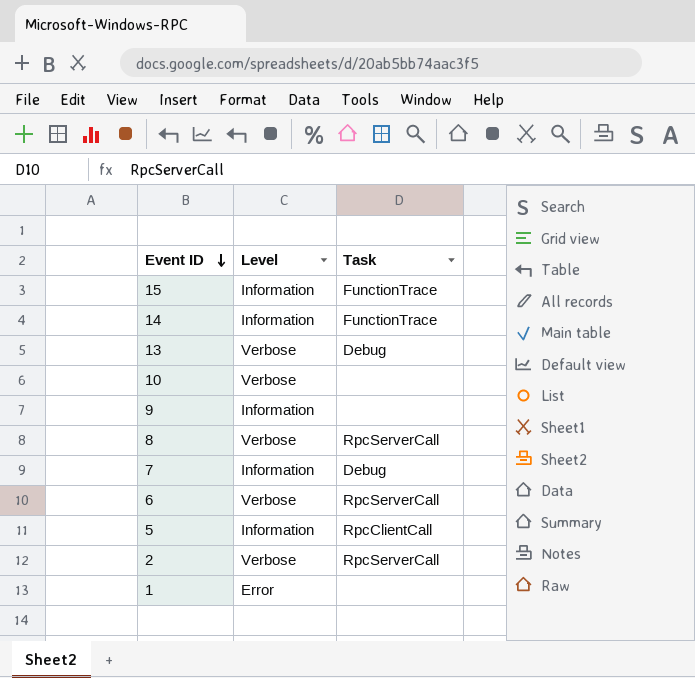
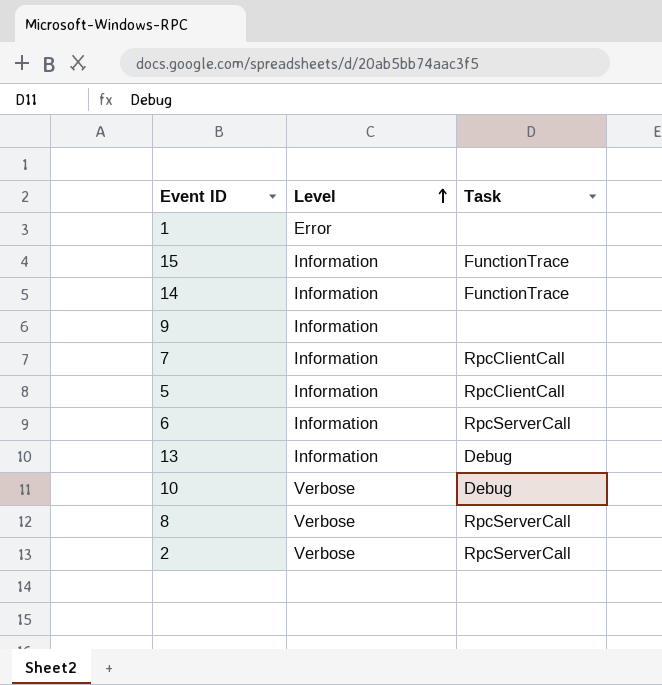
row order: Event ID descending -> Level ascending
7 | Task: Debug -> RpcClientCall
6 | Level: Verbose -> Information
13 | Level: Verbose -> Information
10 | Task: none -> Debug

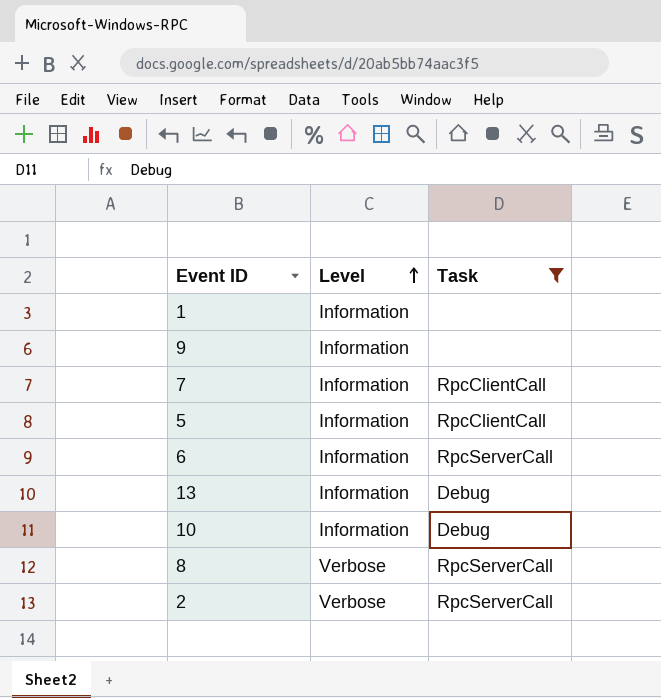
filter: none -> Task != FunctionTrace
1 | Level: Error -> Information
10 | Level: Verbose -> Information

